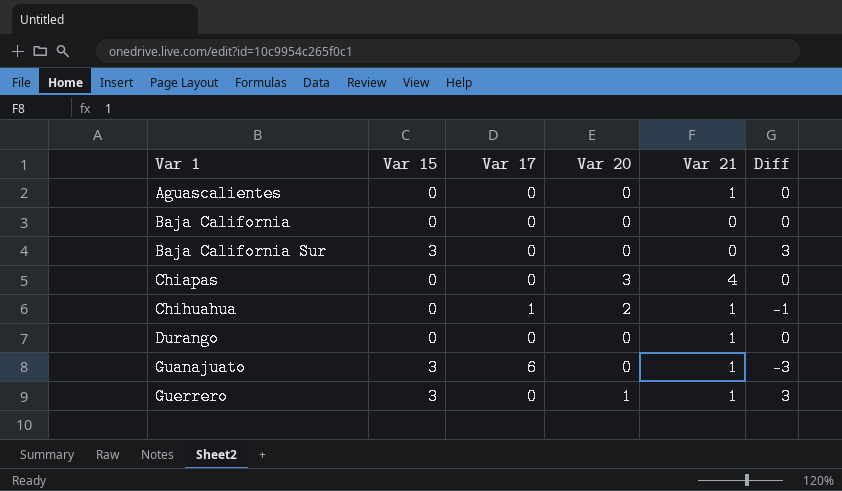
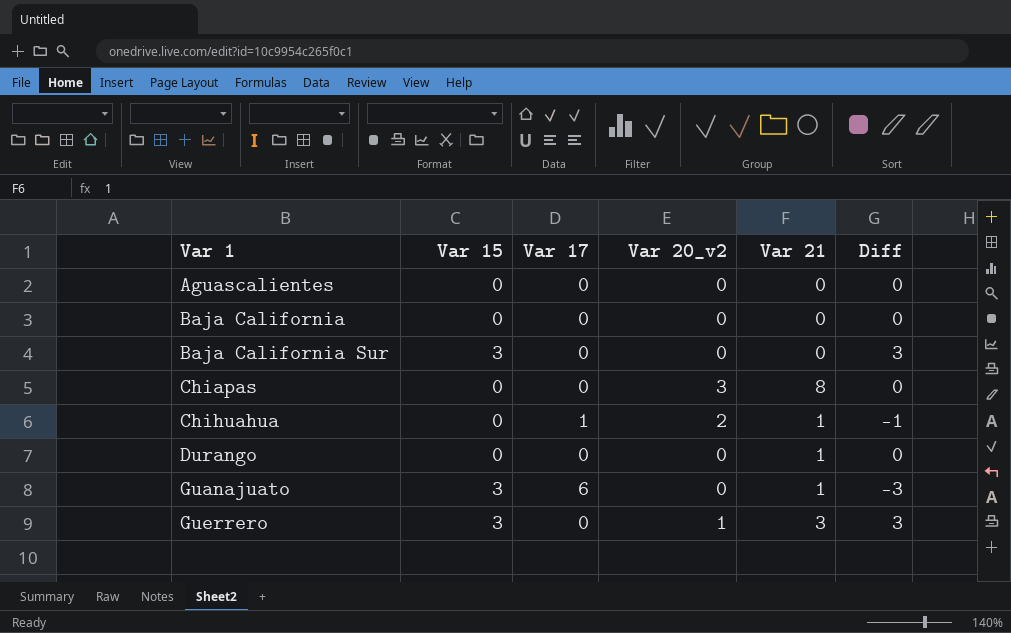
column name: Var 20 -> Var 20_v2
Aguascalientes | Var 21: 1 -> 0
Chiapas | Var 21: 4 -> 8
Guerrero | Var 21: 1 -> 3

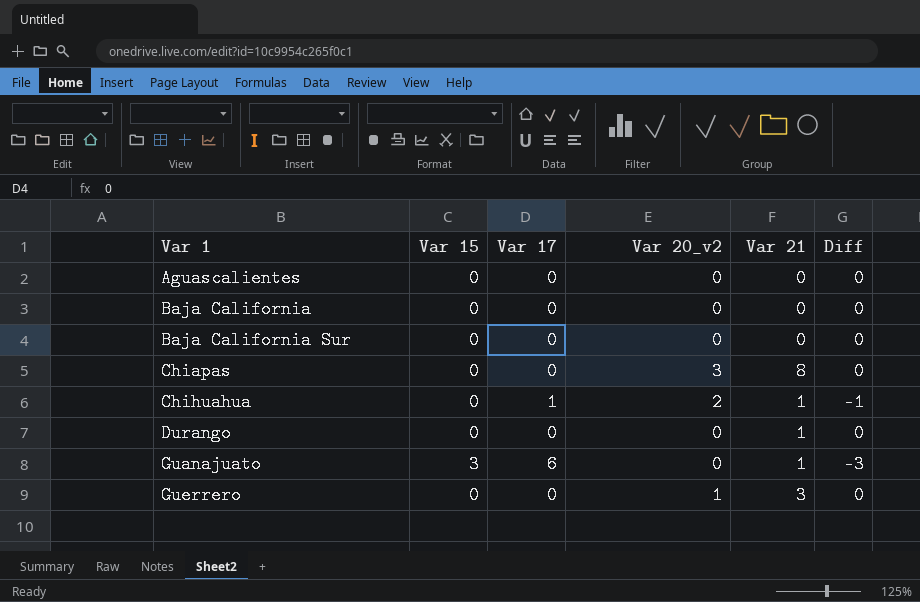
Baja California Sur | Var 15: 3 -> 0
Baja California Sur | Diff: 3 -> 0
Guerrero | Var 15: 3 -> 0
Guerrero | Diff: 3 -> 0

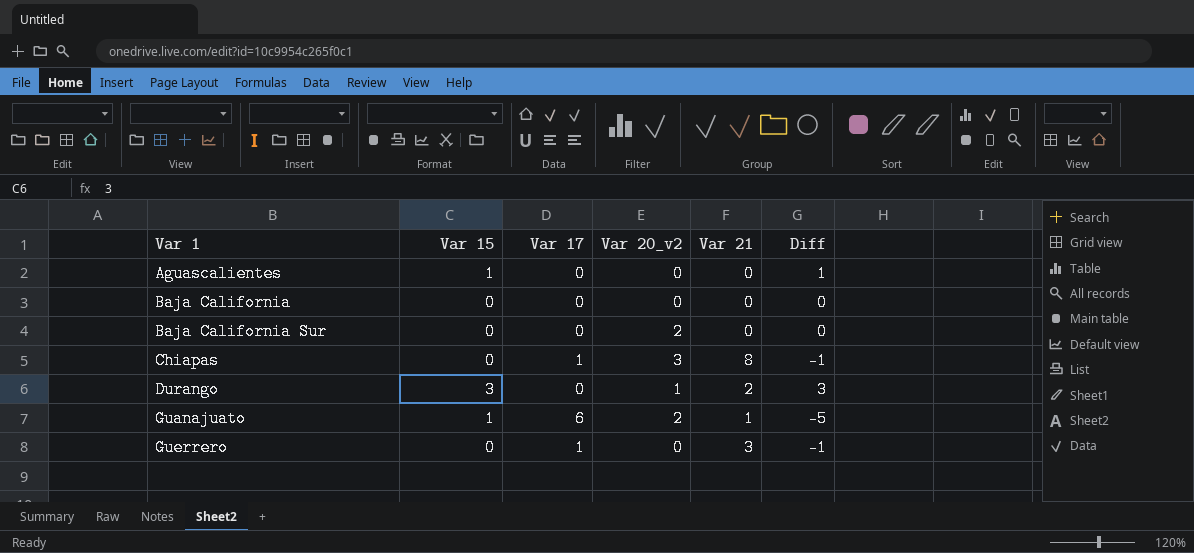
row Chihuahua: 0 | 1 | 2 | 1 | -1 -> none
Aguascalientes | Var 15: 0 -> 1
Aguascalientes | Diff: 0 -> 1
Baja California Sur | Var 20_v2: 0 -> 2
Chiapas | Var 17: 0 -> 1
Chiapas | Diff: 0 -> -1
Durango | Var 15: 0 -> 3
Durango | Var 20_v2: 0 -> 1
Durango | Var 21: 1 -> 2
Durango | Diff: 0 -> 3
Guanajuato | Var 15: 3 -> 1
Guanajuato | Var 20_v2: 0 -> 2
Guanajuato | Diff: -3 -> -5
Guerrero | Var 17: 0 -> 1
Guerrero | Var 20_v2: 1 -> 0
Guerrero | Diff: 0 -> -1

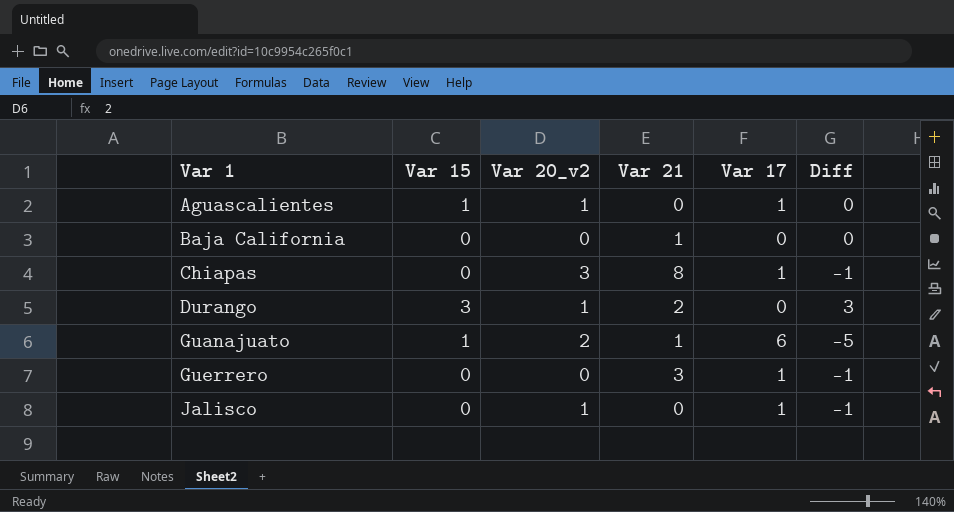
column Var 17 | position: 3 -> 5
row Baja California Sur: 0 | 0 | 2 | 0 | 0 -> none
Aguascalientes | Var 20_v2: 0 -> 1
Aguascalientes | Var 17: 0 -> 1
Aguascalientes | Diff: 1 -> 0
Baja California | Var 21: 0 -> 1
row Jalisco: none -> 0 | 1 | 0 | 1 | -1

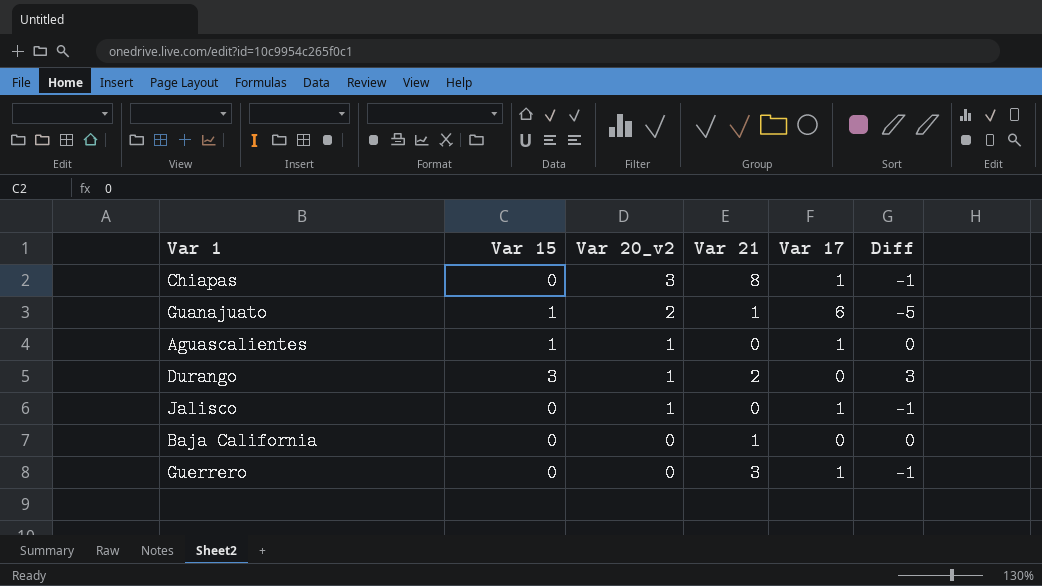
row order: Var 1 ascending -> Var 20_v2 descending

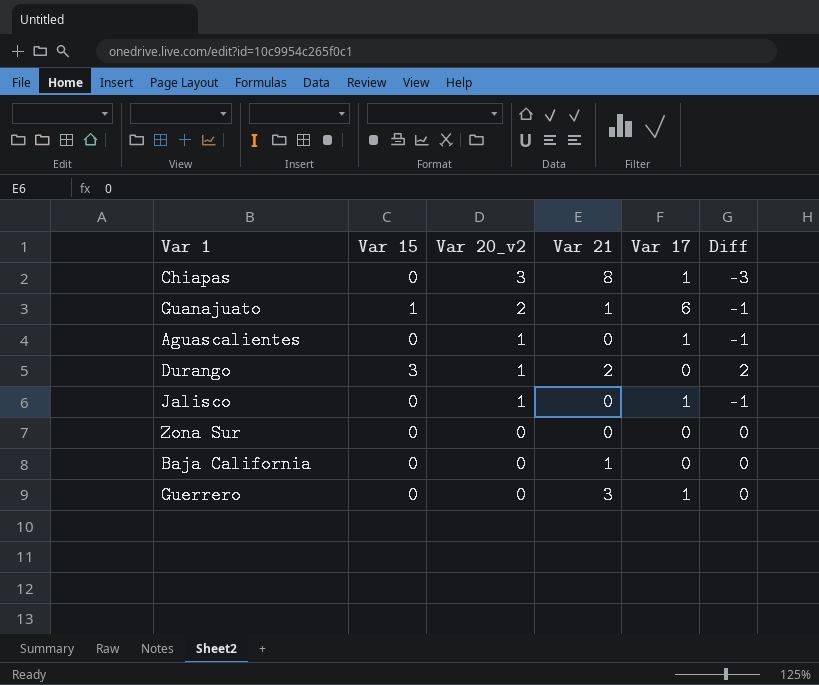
column Diff | formula: [Var 15] - [Var 17] -> [Var 15] - [Var 20_v2]
Aguascalientes | Var 15: 1 -> 0
row Zona Sur: none -> 0 | 0 | 0 | 0 | 0

